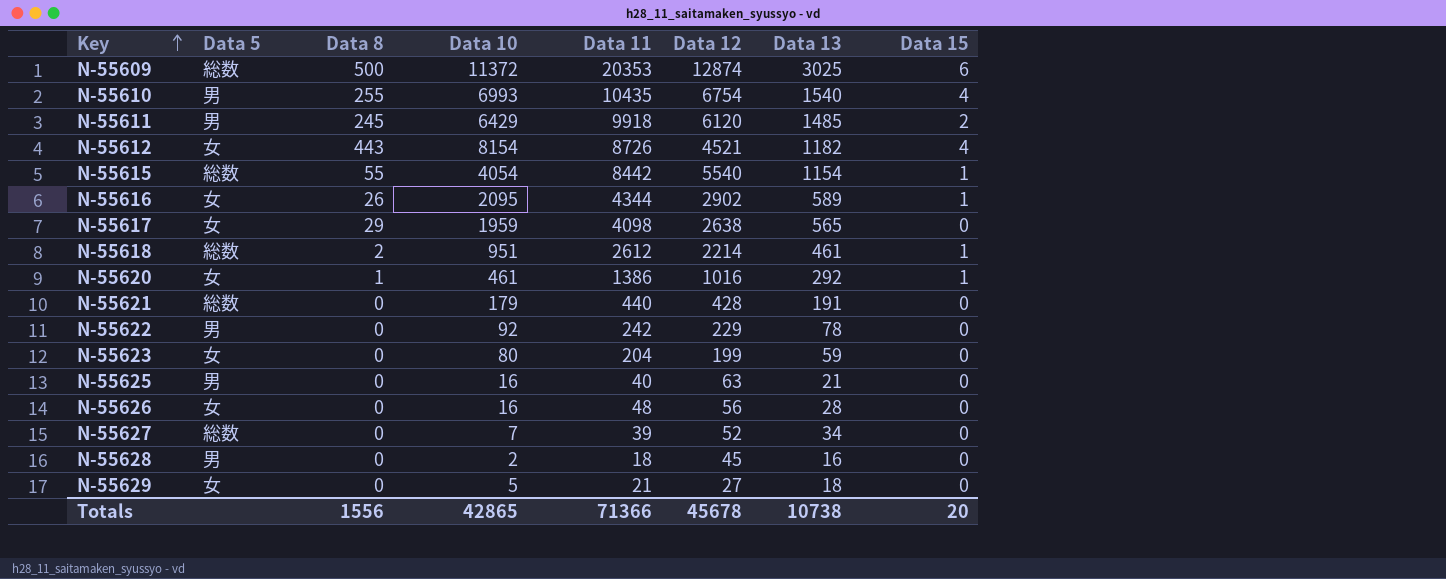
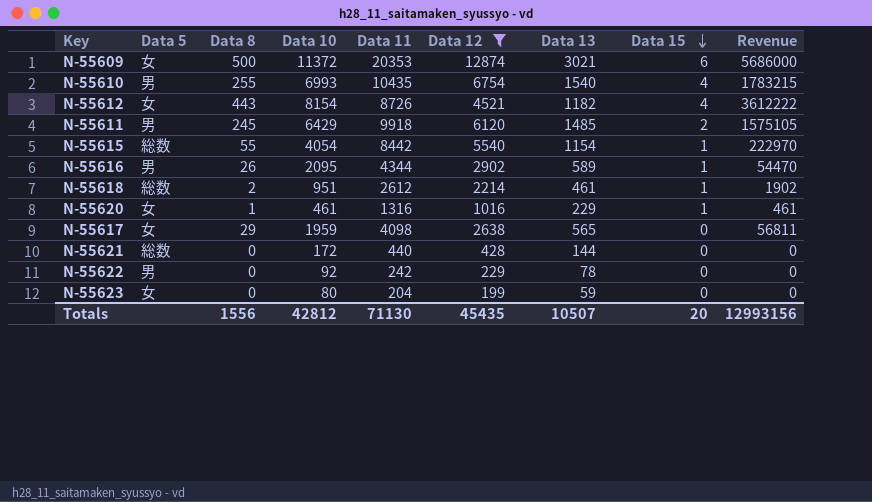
filter: none -> Data 12 >= 199
row order: Key ascending -> Data 15 descending
column Revenue | formula: none -> [Data 8] * [Data 10]
N-55609 | Data 5: 総数 -> 女
N-55609 | Data 13: 3025 -> 3021
N-55616 | Data 5: 女 -> 男
N-55620 | Data 11: 1386 -> 1316
N-55620 | Data 13: 292 -> 229
N-55621 | Data 10: 179 -> 172
N-55621 | Data 13: 191 -> 144
Totals | Data 10: 42865 -> 42812
Totals | Data 11: 71366 -> 71130
Totals | Data 12: 45678 -> 45435
Totals | Data 13: 10738 -> 10507

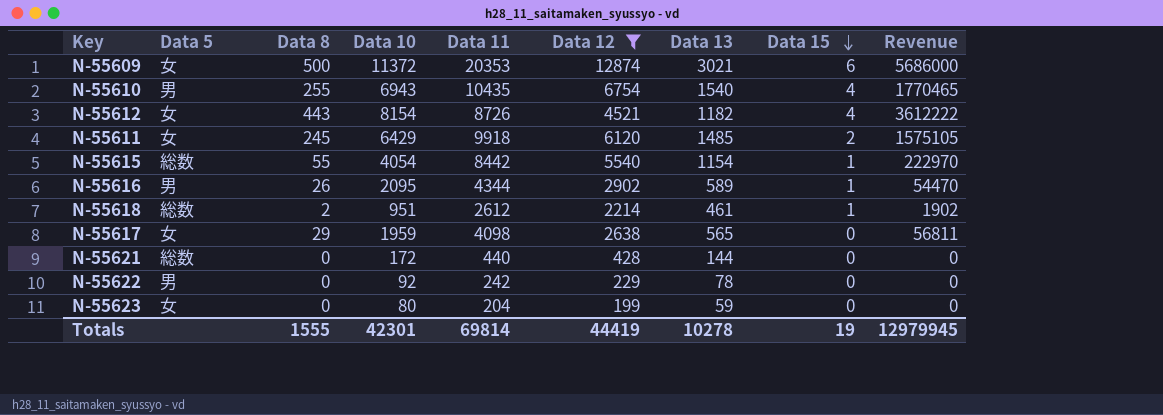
row N-55620: 女 | 1 | 461 | 1316 | 1016 | 229 | 1 | 461 -> none
N-55610 | Data 10: 6993 -> 6943
N-55610 | Revenue: 1783215 -> 1770465
N-55611 | Data 5: 男 -> 女
Totals | Data 8: 1556 -> 1555
Totals | Data 10: 42812 -> 42301
Totals | Data 11: 71130 -> 69814
Totals | Data 12: 45435 -> 44419
Totals | Data 13: 10507 -> 10278
Totals | Data 15: 20 -> 19
Totals | Revenue: 12993156 -> 12979945

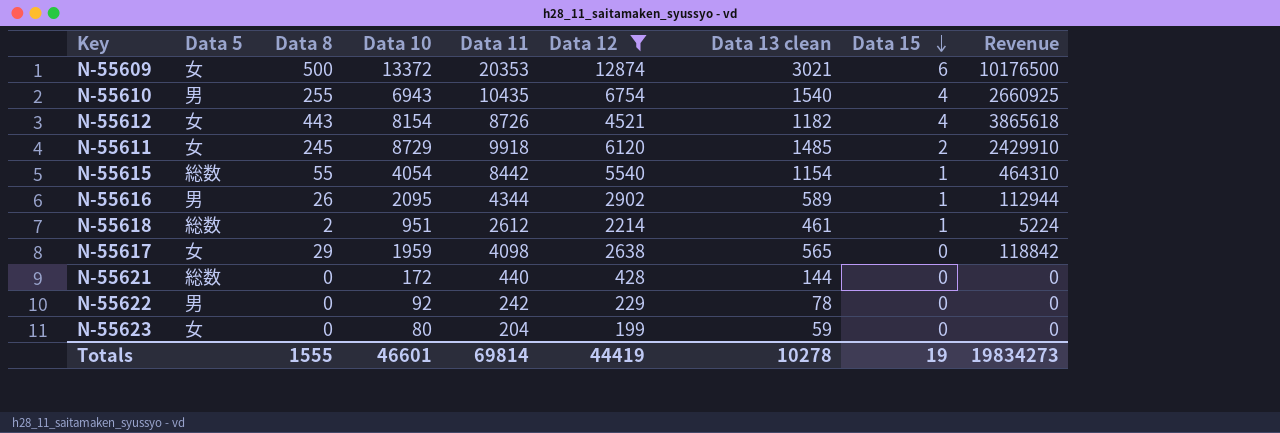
column name: Data 13 -> Data 13 clean
column Revenue | formula: [Data 8] * [Data 10] -> [Data 8] * [Data 11]
N-55609 | Data 10: 11372 -> 13372
N-55611 | Data 10: 6429 -> 8729
Totals | Data 10: 42301 -> 46601
Totals | Revenue: 12979945 -> 19834273

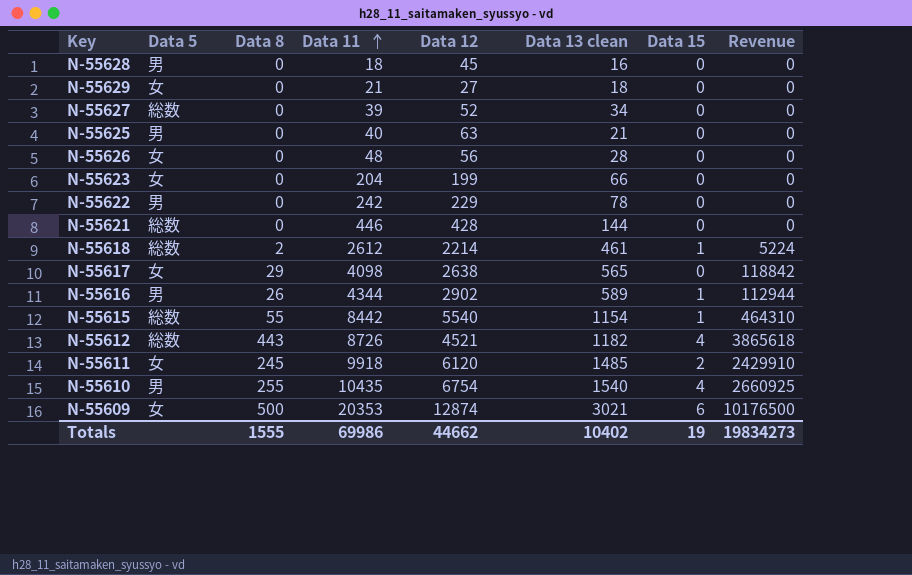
filter: Data 12 >= 199 -> none
row order: Data 15 descending -> Data 11 ascending
column Data 10 | position: 4 -> none
N-55623 | Data 13 clean: 59 -> 66
N-55621 | Data 11: 440 -> 446
N-55612 | Data 5: 女 -> 総数
Totals | Data 11: 69814 -> 69986
Totals | Data 12: 44419 -> 44662
Totals | Data 13 clean: 10278 -> 10402

